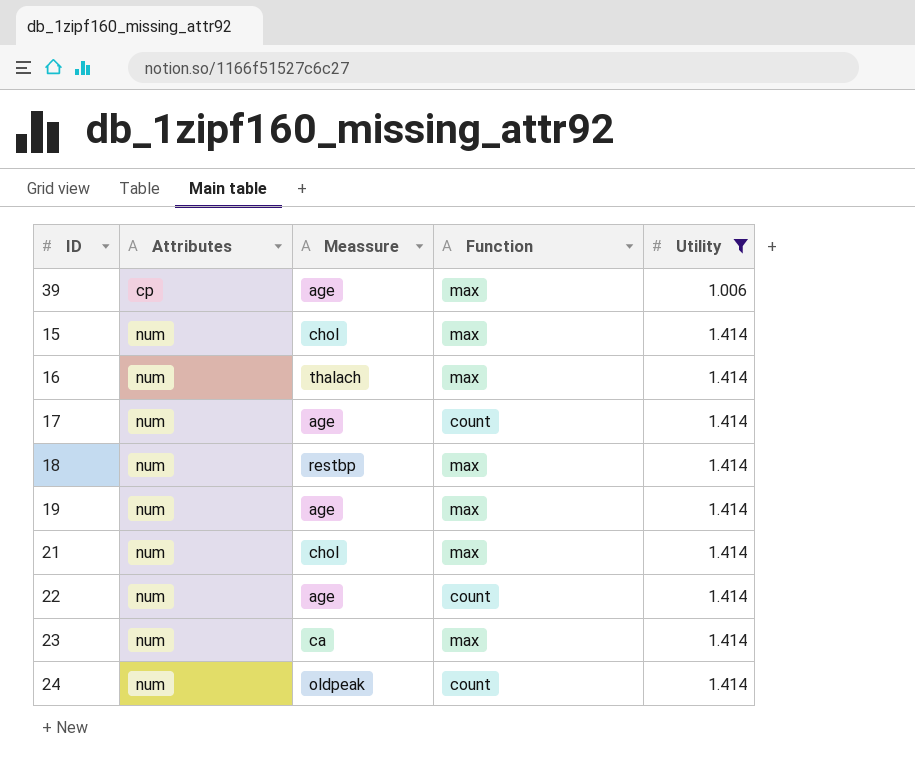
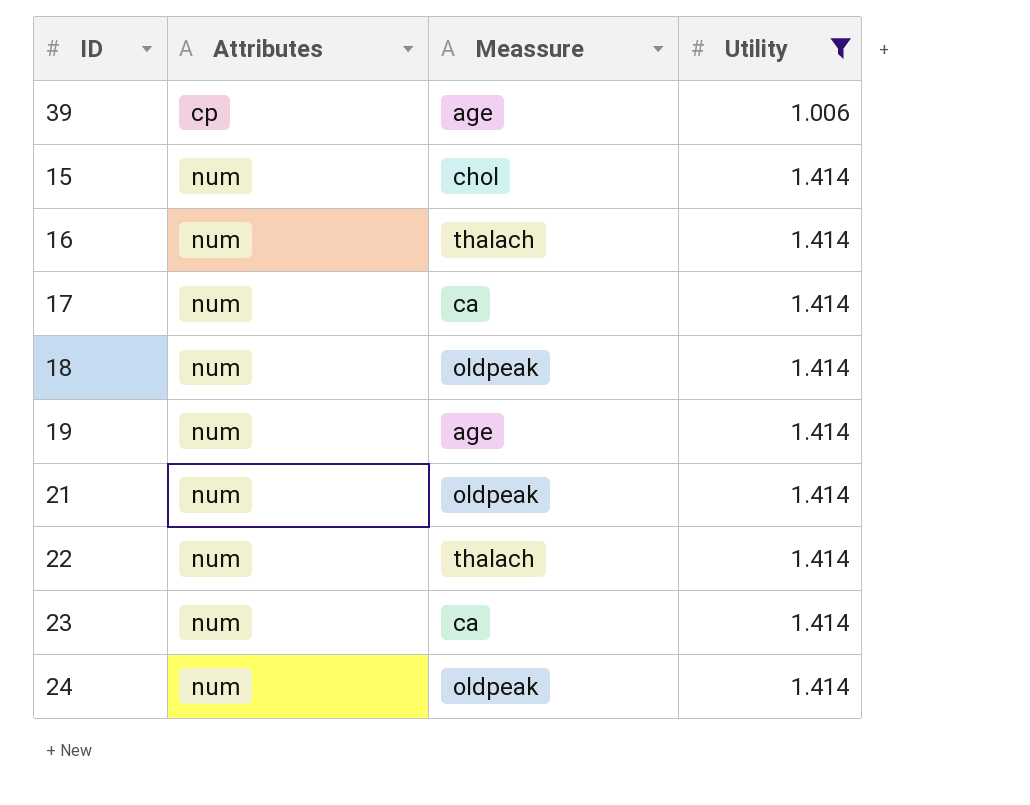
column Function | position: 4 -> none
17 | Meassure: age -> ca
18 | Meassure: restbp -> oldpeak
21 | Meassure: chol -> oldpeak
22 | Meassure: age -> thalach

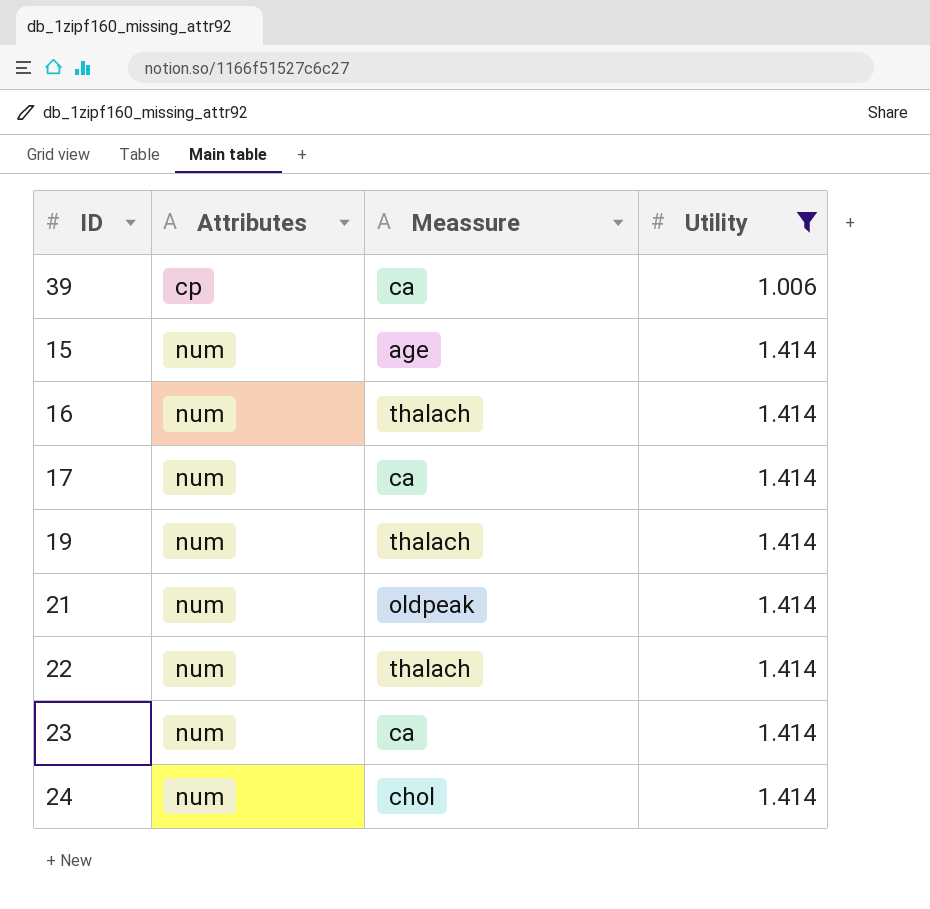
row 18: num | oldpeak | 1.414 -> none
39 | Meassure: age -> ca
15 | Meassure: chol -> age
19 | Meassure: age -> thalach
24 | Meassure: oldpeak -> chol

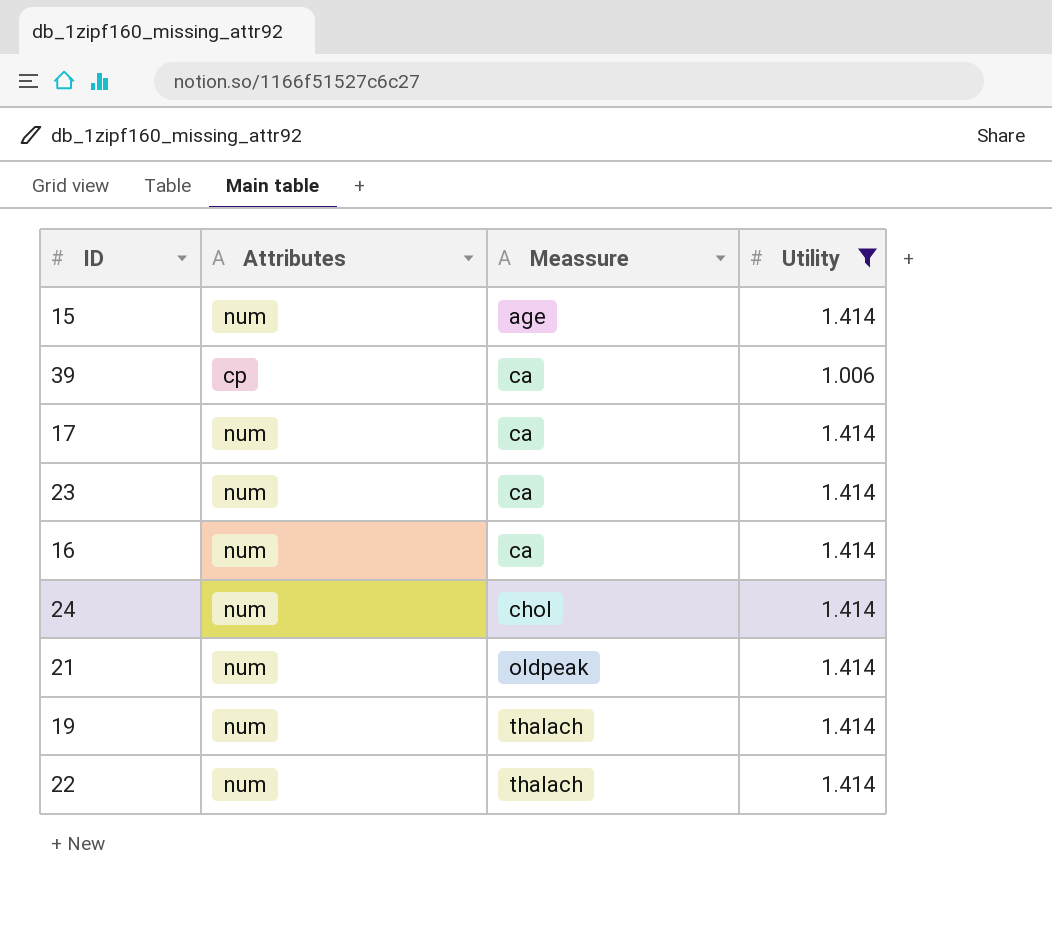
row order: Attributes ascending -> Meassure ascending
16 | Meassure: thalach -> ca

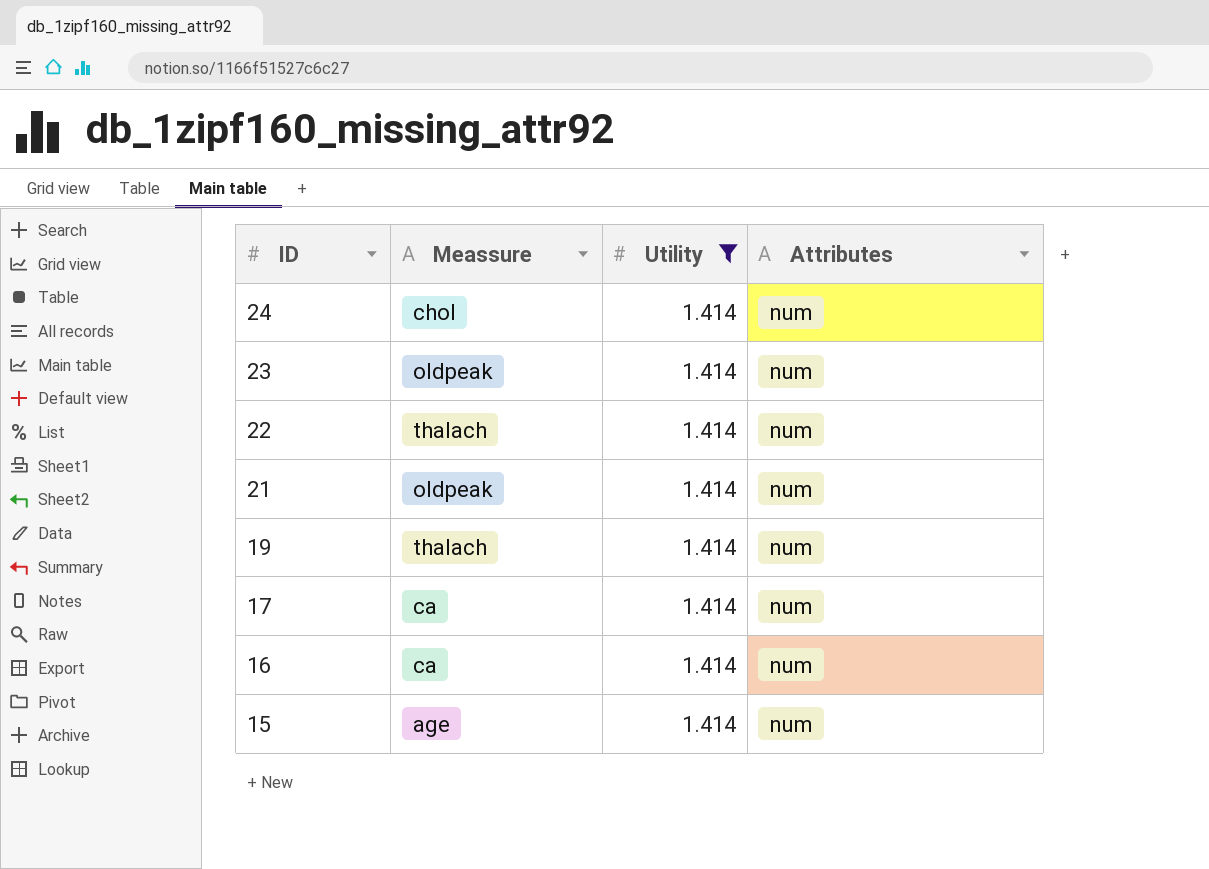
row order: Meassure ascending -> ID descending
column Attributes | position: 2 -> 4
row 39: cp | ca | 1.006 -> none
23 | Meassure: ca -> oldpeak

